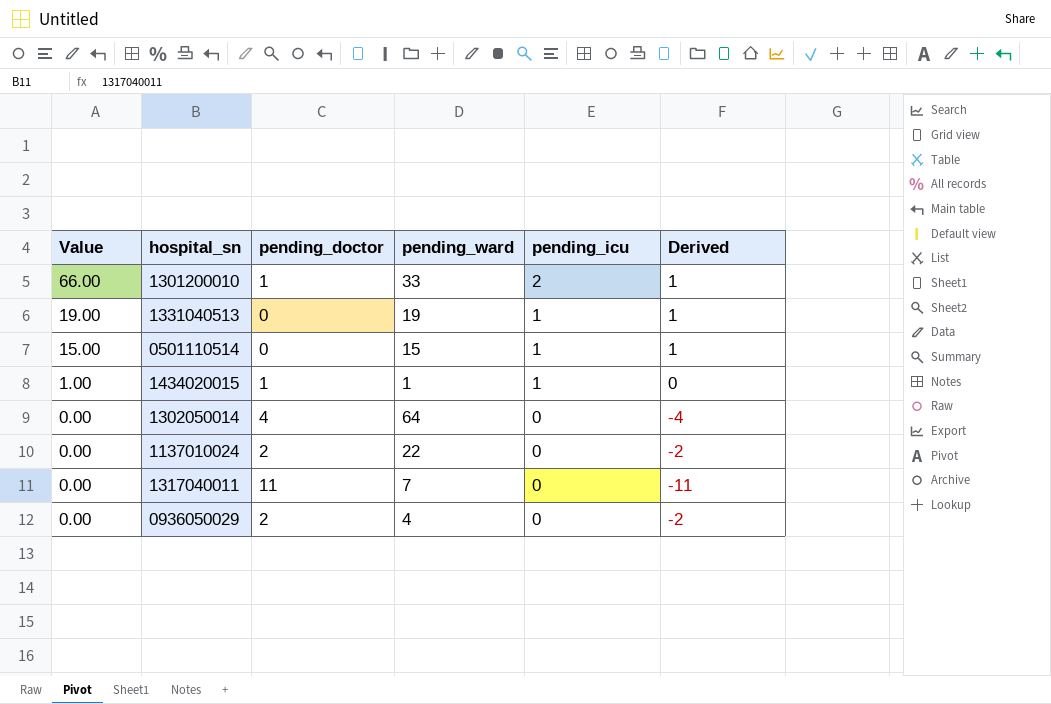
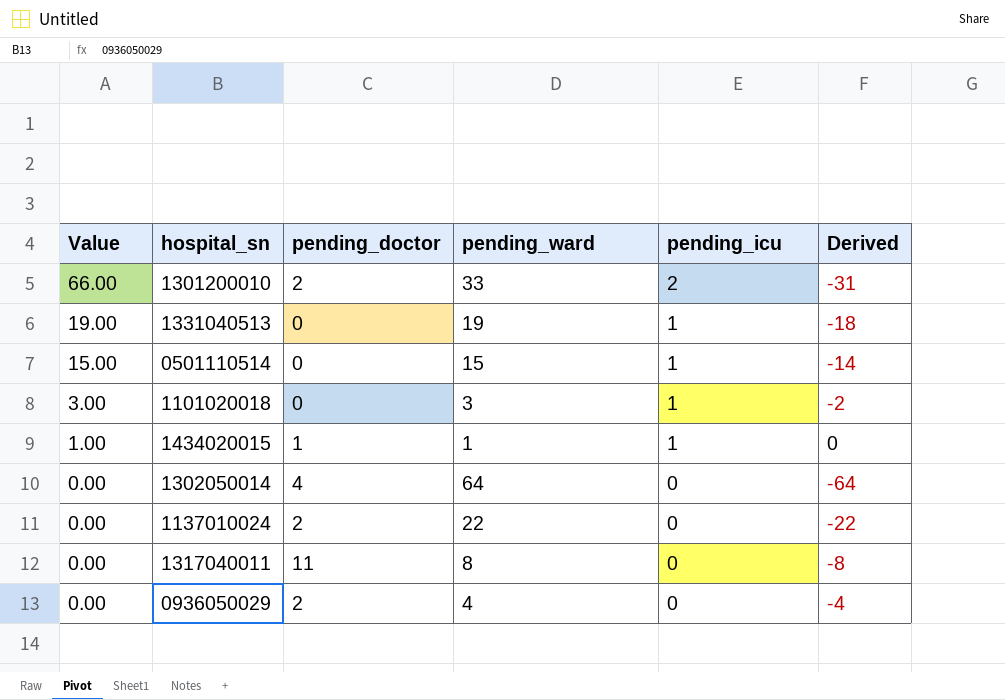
column Derived | formula: [pending_icu] - [pending_doctor] -> [pending_icu] - [pending_ward]
1301200010 | pending_doctor: 1 -> 2
row 1101020018: none -> 3.00 | 0 | 3 | 1 | -2
1317040011 | pending_ward: 7 -> 8

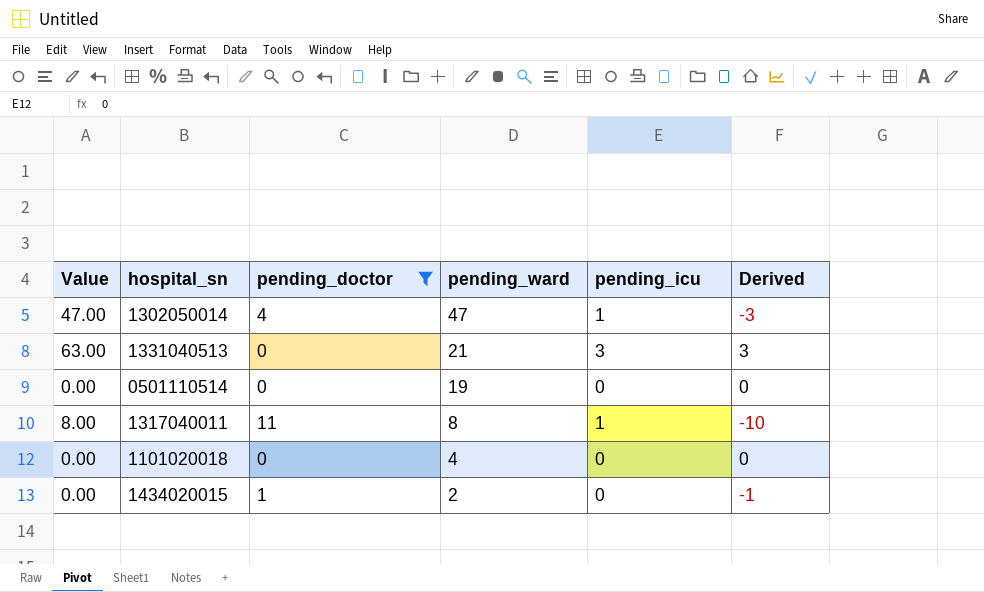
filter: none -> pending_doctor != 2
row order: Value descending -> pending_ward descending
column Derived | formula: [pending_icu] - [pending_ward] -> [pending_icu] - [pending_doctor]
1302050014 | Value: 0.00 -> 47.00
1302050014 | pending_ward: 64 -> 47
1302050014 | pending_icu: 0 -> 1
1331040513 | Value: 19.00 -> 63.00
1331040513 | pending_ward: 19 -> 21
1331040513 | pending_icu: 1 -> 3
0501110514 | Value: 15.00 -> 0.00
0501110514 | pending_ward: 15 -> 19
0501110514 | pending_icu: 1 -> 0
1317040011 | Value: 0.00 -> 8.00
1317040011 | pending_icu: 0 -> 1
1101020018 | Value: 3.00 -> 0.00
1101020018 | pending_ward: 3 -> 4
1101020018 | pending_icu: 1 -> 0
1434020015 | Value: 1.00 -> 0.00
1434020015 | pending_ward: 1 -> 2
1434020015 | pending_icu: 1 -> 0

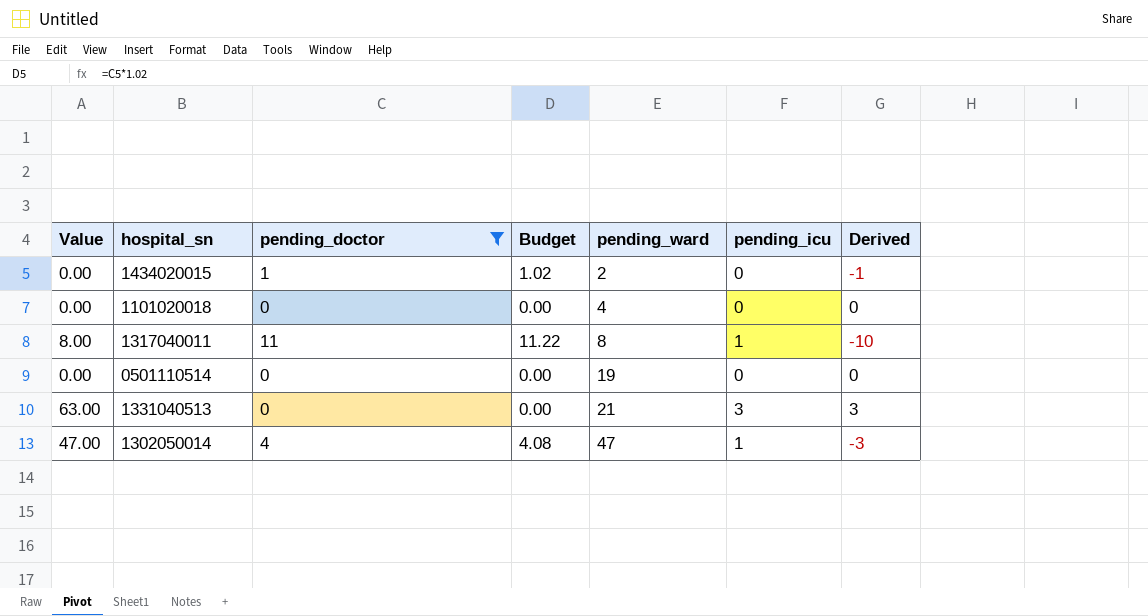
row order: pending_ward descending -> pending_ward ascending
column Budget | formula: none -> [pending_doctor] * 1.02

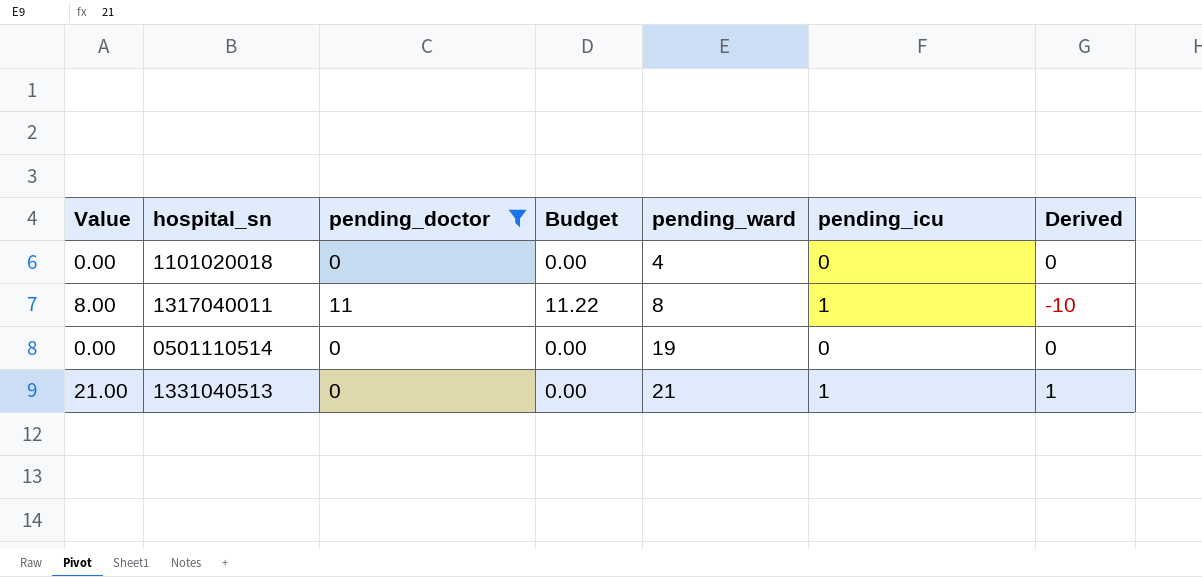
row 1434020015: 0.00 | 1 | 1.02 | 2 | 0 | -1 -> none
row 1302050014: 47.00 | 4 | 4.08 | 47 | 1 | -3 -> none
1331040513 | Value: 63.00 -> 21.00
1331040513 | pending_icu: 3 -> 1
1331040513 | Derived: 3 -> 1

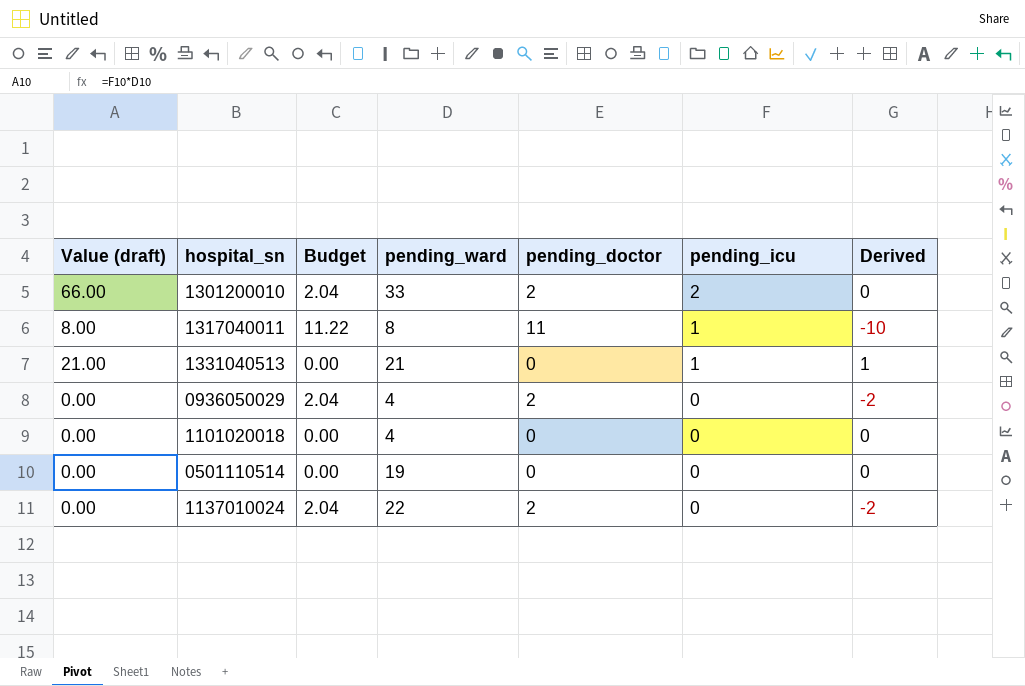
filter: pending_doctor != 2 -> none
row order: pending_ward ascending -> pending_icu descending
column name: Value -> Value (draft)
column pending_doctor | position: 3 -> 5

